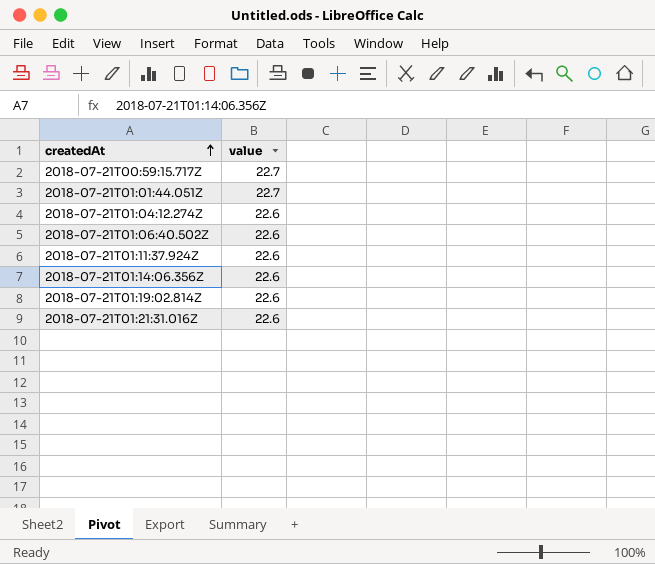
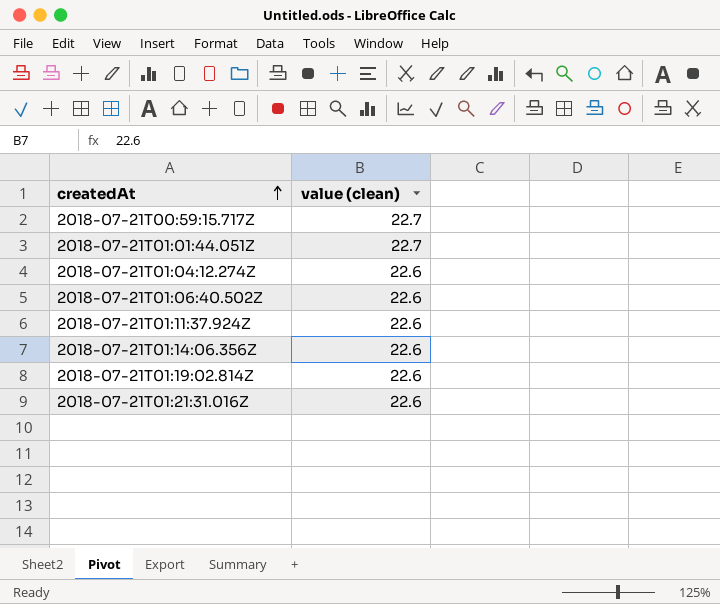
column name: value -> value (clean)

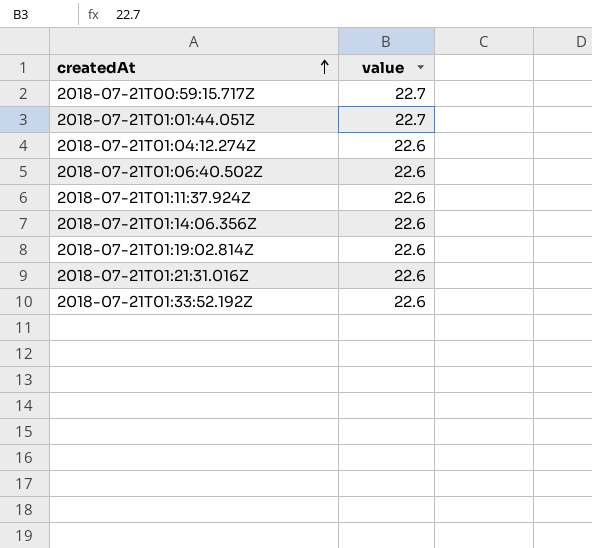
column name: value (clean) -> value
row 2018-07-21T01:33:52.192Z: none -> 22.6

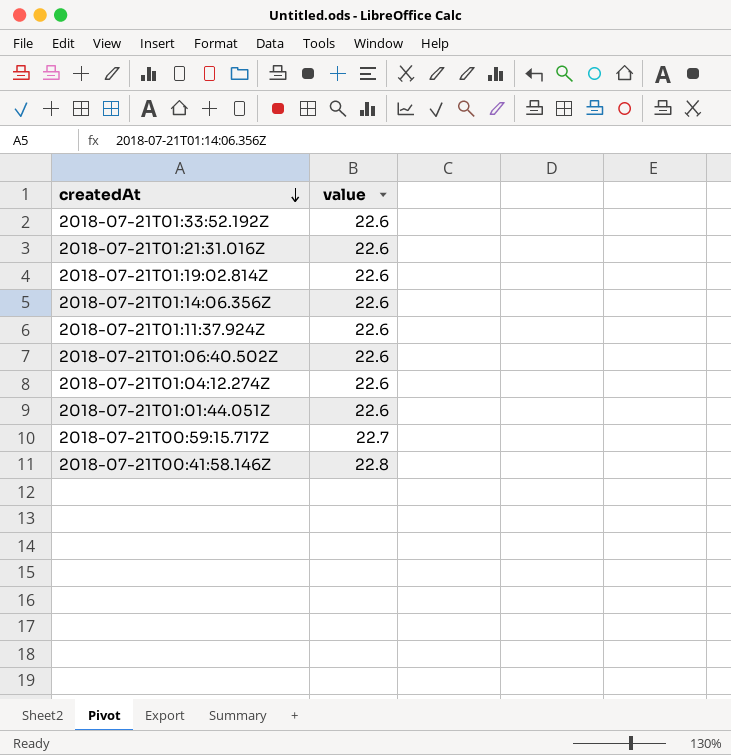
row order: createdAt ascending -> createdAt descending
2018-07-21T01:01:44.051Z | value: 22.7 -> 22.6
row 2018-07-21T00:41:58.146Z: none -> 22.8

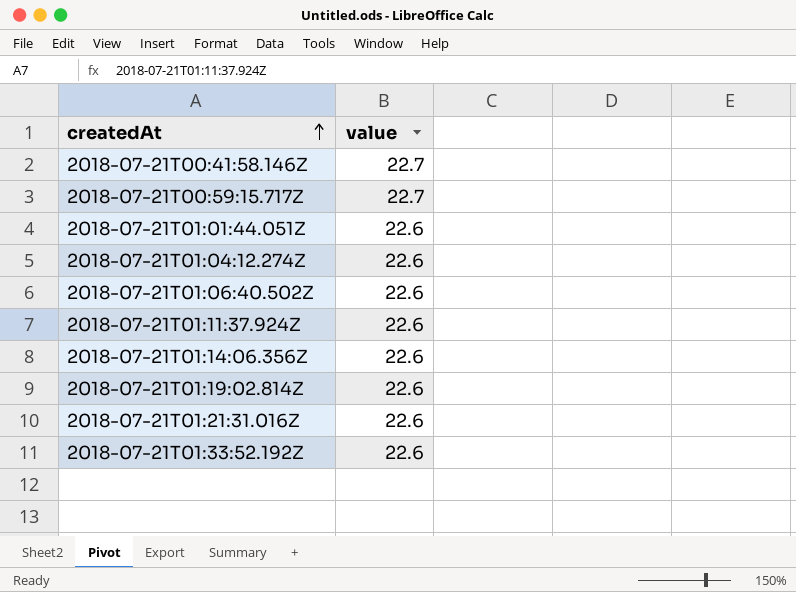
row order: createdAt descending -> createdAt ascending
2018-07-21T00:41:58.146Z | value: 22.8 -> 22.7

